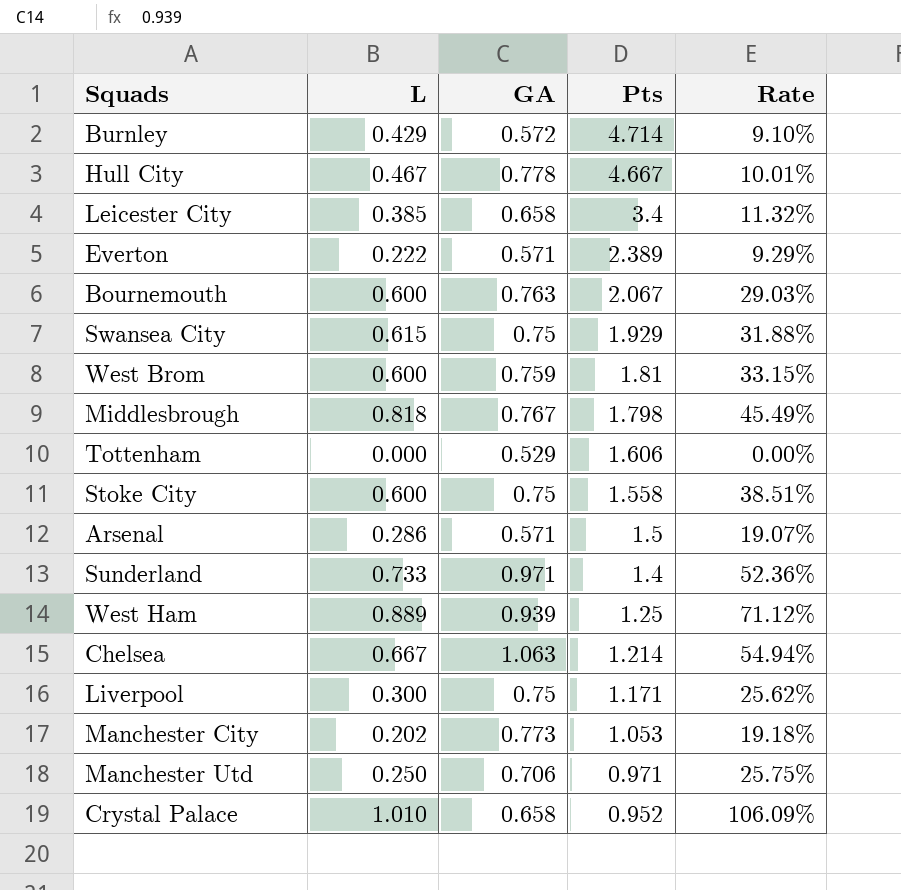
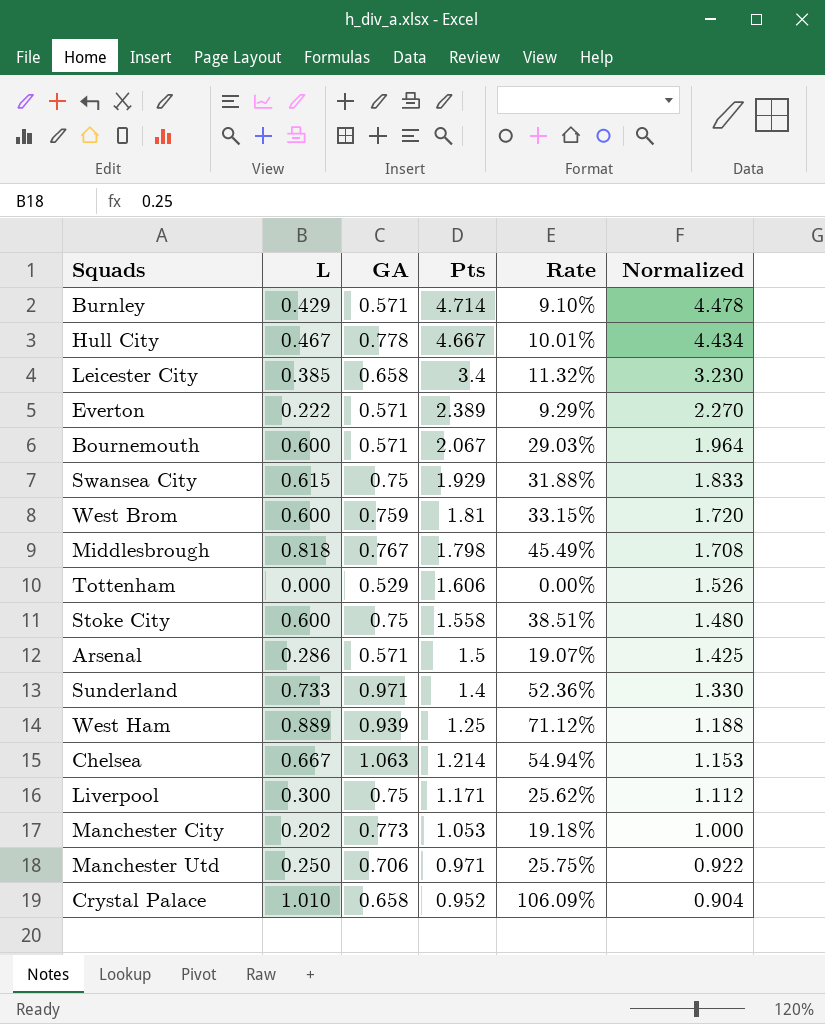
column Normalized | formula: none -> [Pts] * 0.95
Burnley | GA: 0.572 -> 0.571
Bournemouth | GA: 0.763 -> 0.571

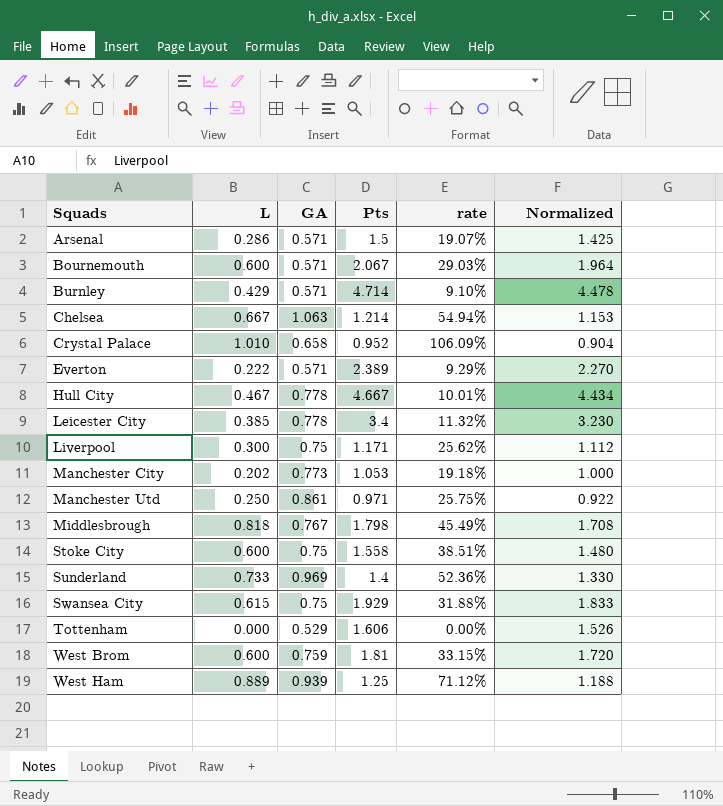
row order: Pts descending -> Squads ascending
column name: Rate -> rate
Leicester City | GA: 0.658 -> 0.778
Manchester Utd | GA: 0.706 -> 0.861
Sunderland | GA: 0.971 -> 0.969

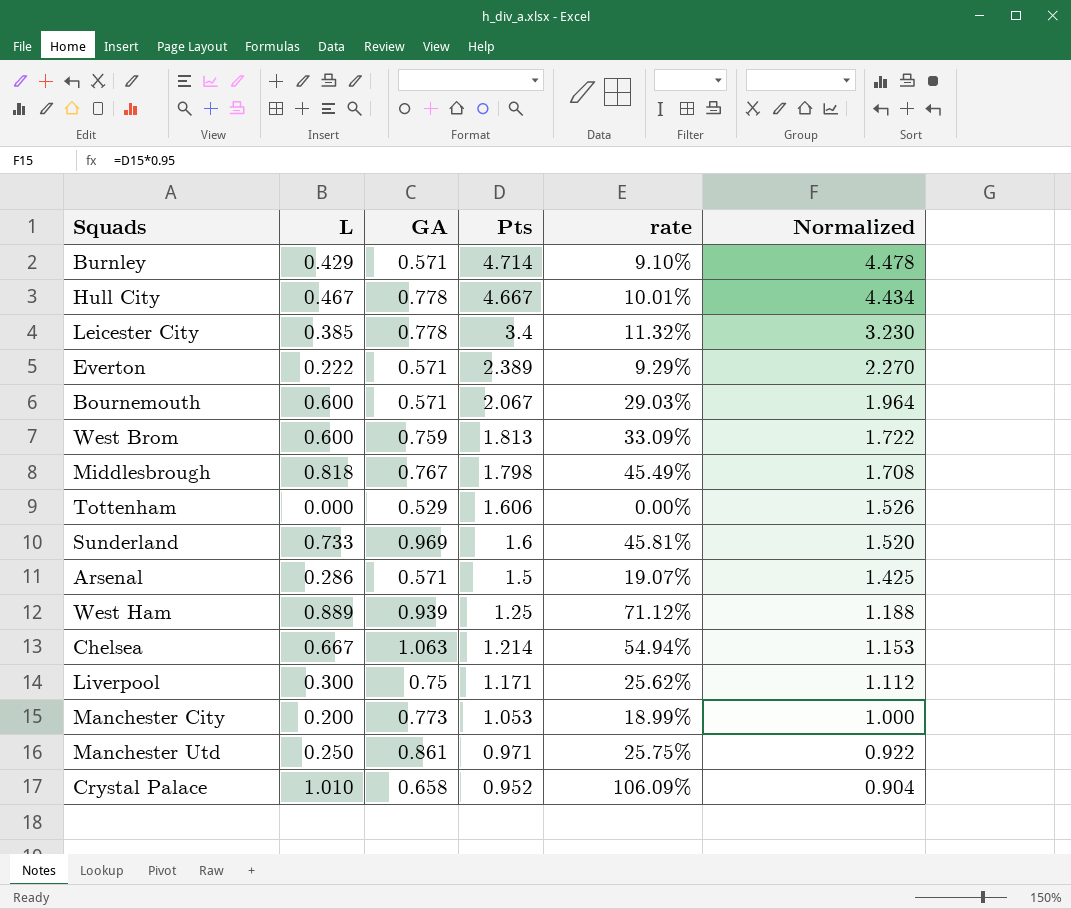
row order: Squads ascending -> Pts descending
row Stoke City: 0.600 | 0.75 | 1.558 | 38.51% | 1.480 -> none
row Swansea City: 0.615 | 0.75 | 1.929 | 31.88% | 1.833 -> none
West Brom | Pts: 1.81 -> 1.813
West Brom | rate: 33.15% -> 33.09%
West Brom | Normalized: 1.720 -> 1.722
Sunderland | Pts: 1.4 -> 1.6
Sunderland | rate: 52.36% -> 45.81%
Sunderland | Normalized: 1.330 -> 1.520
Manchester City | L: 0.202 -> 0.200
Manchester City | rate: 19.18% -> 18.99%

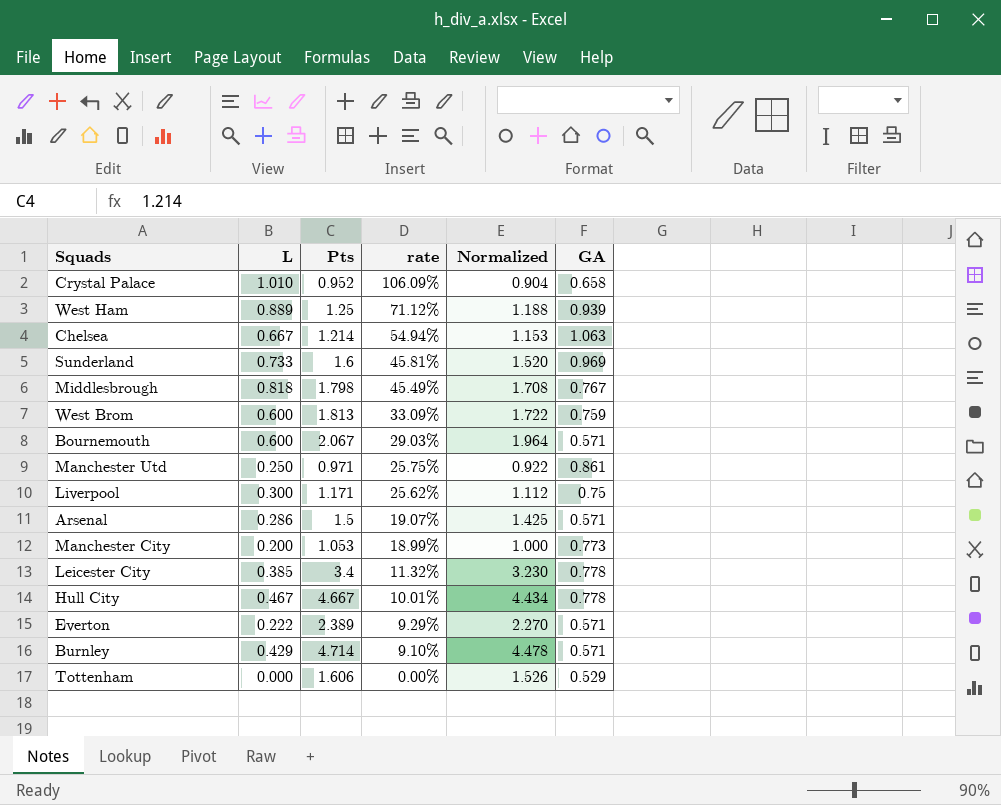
row order: Pts descending -> rate descending
column GA | position: 3 -> 6

